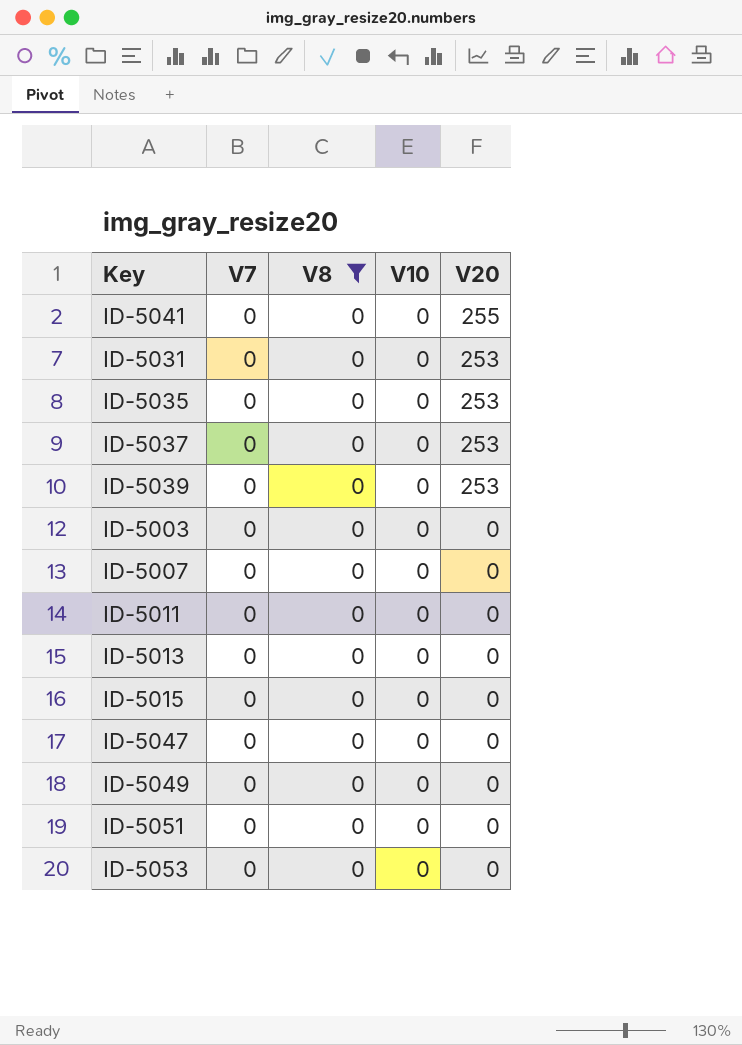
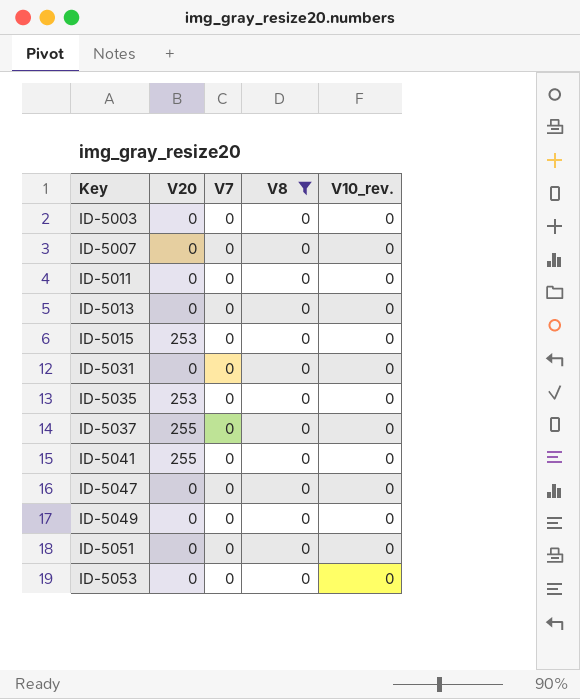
row order: V20 descending -> Key ascending
column V20 | position: 5 -> 2
column name: V10 -> V10_rev.
row ID-5039: 0 | 0 | 0 | 253 -> none
ID-5015 | V20: 0 -> 253
ID-5031 | V20: 253 -> 0
ID-5037 | V20: 253 -> 255

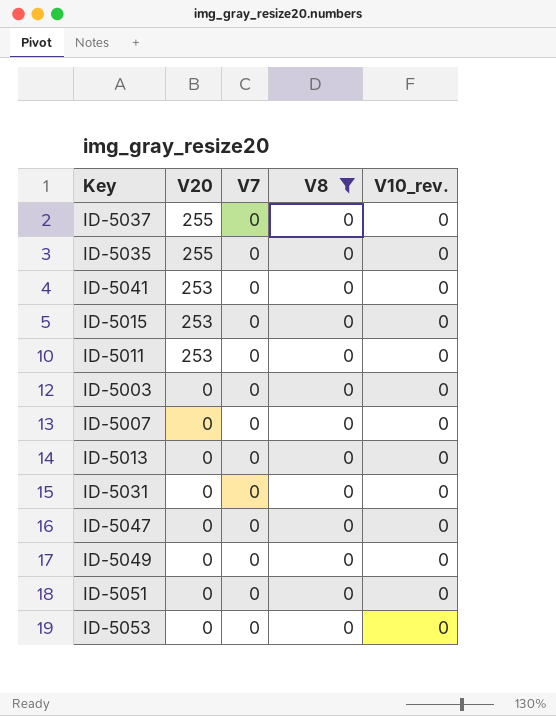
row order: Key ascending -> V20 descending
ID-5035 | V20: 253 -> 255
ID-5041 | V20: 255 -> 253
ID-5011 | V20: 0 -> 253

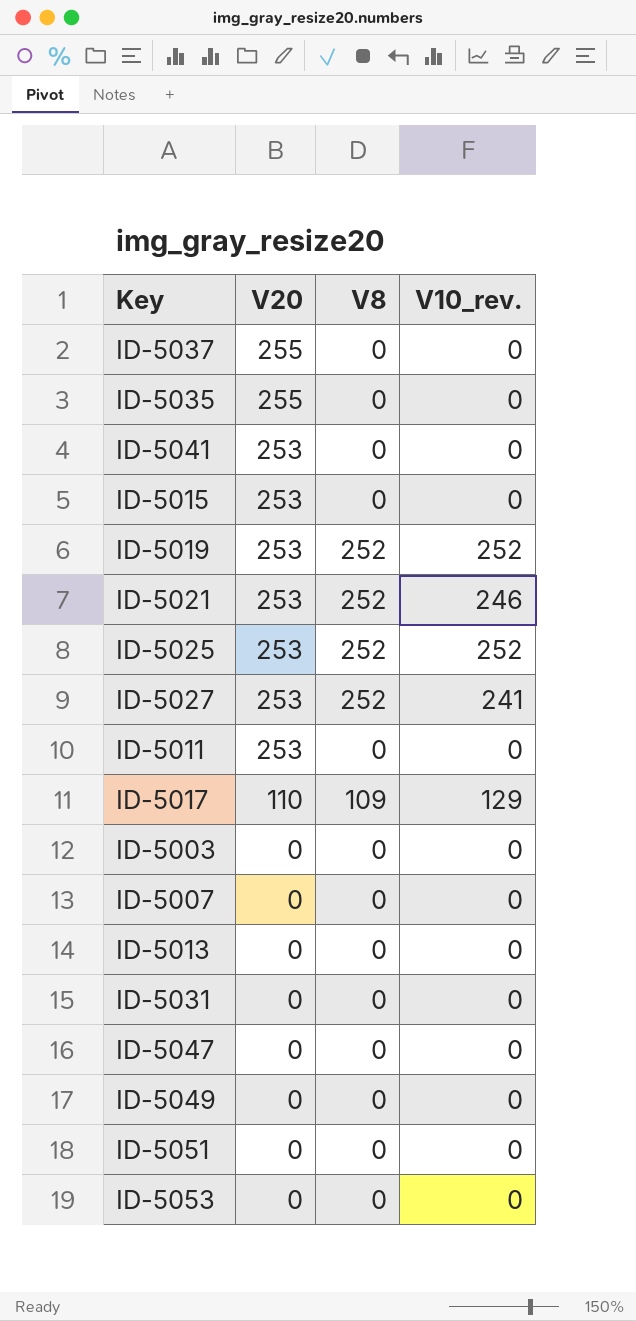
filter: V8 = 0 -> none
column V7 | position: 3 -> none

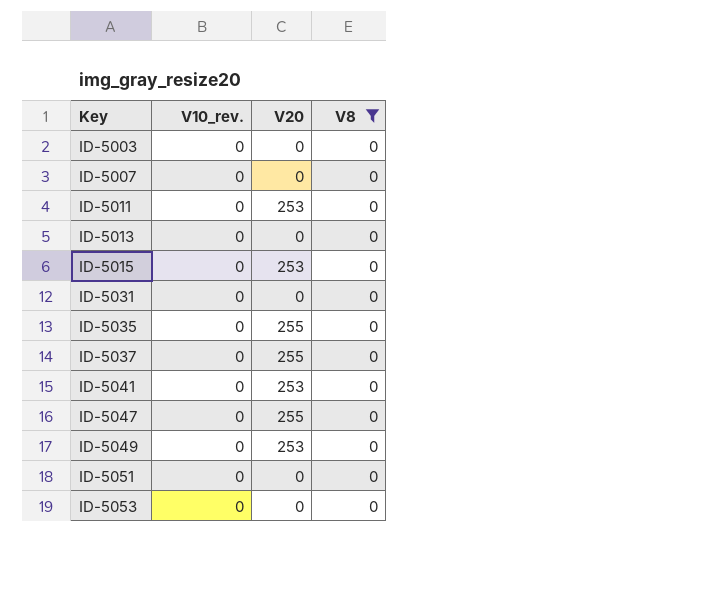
filter: none -> V8 = 0
row order: V20 descending -> Key ascending
column V10_rev. | position: 4 -> 2
ID-5047 | V20: 0 -> 255
ID-5049 | V20: 0 -> 253

